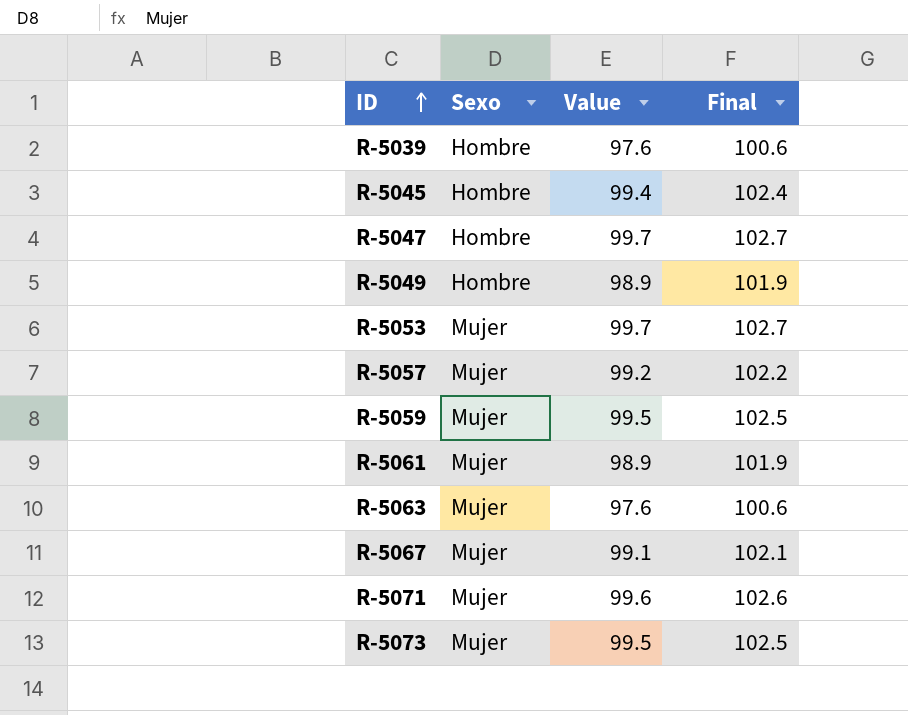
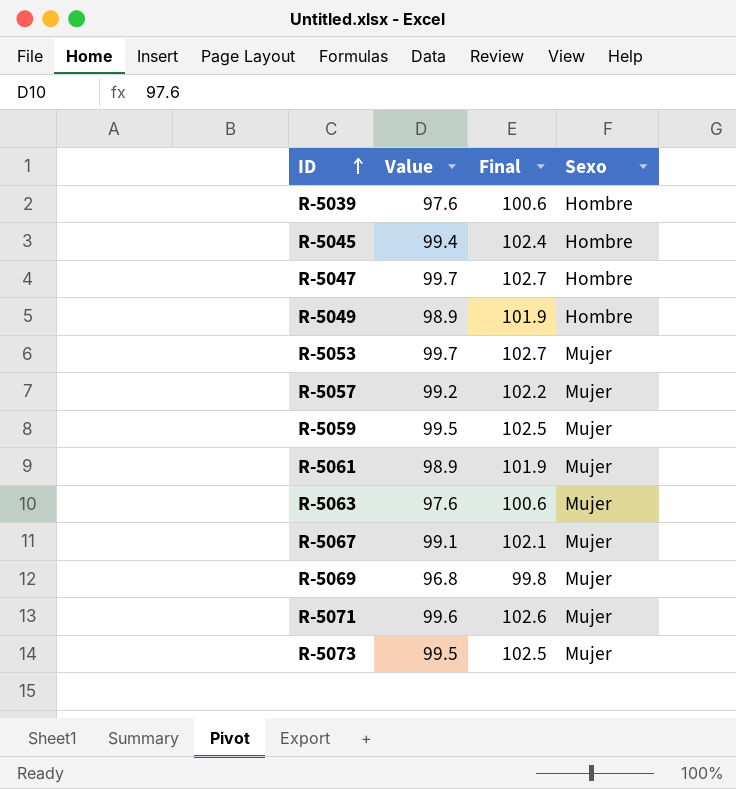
column Sexo | position: 2 -> 4
row R-5069: none -> 96.8 | 99.8 | Mujer

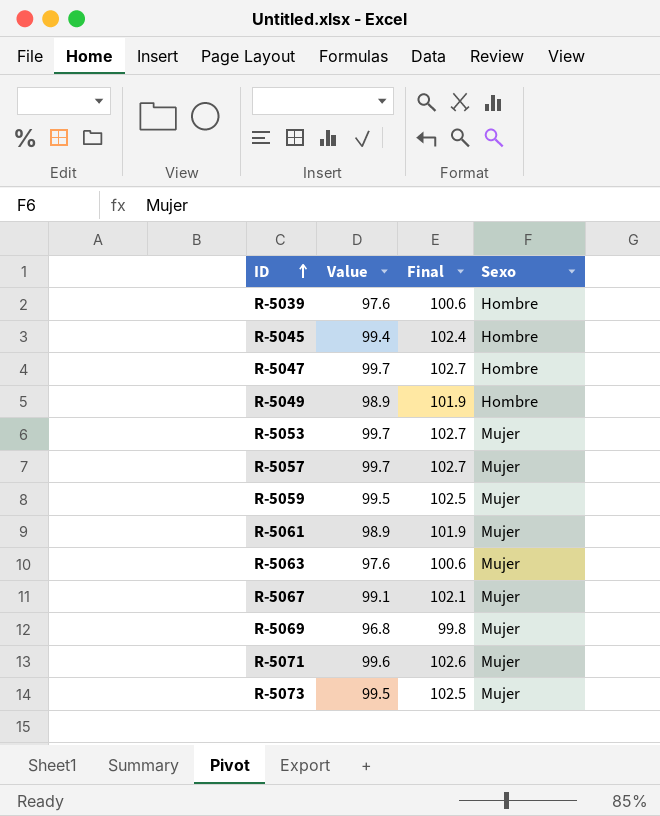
R-5057 | Value: 99.2 -> 99.7
R-5057 | Final: 102.2 -> 102.7

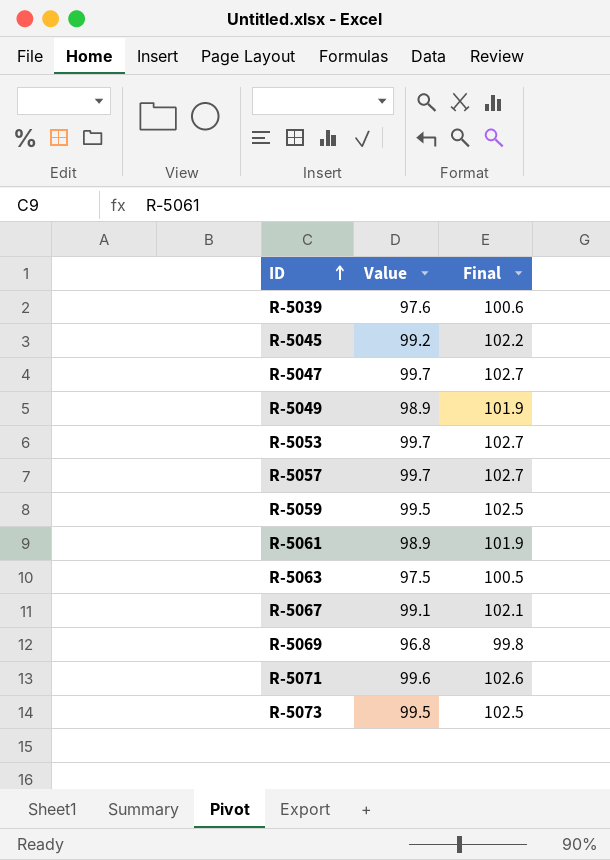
column Sexo | position: 4 -> none
R-5045 | Value: 99.4 -> 99.2
R-5045 | Final: 102.4 -> 102.2
R-5063 | Value: 97.6 -> 97.5
R-5063 | Final: 100.6 -> 100.5

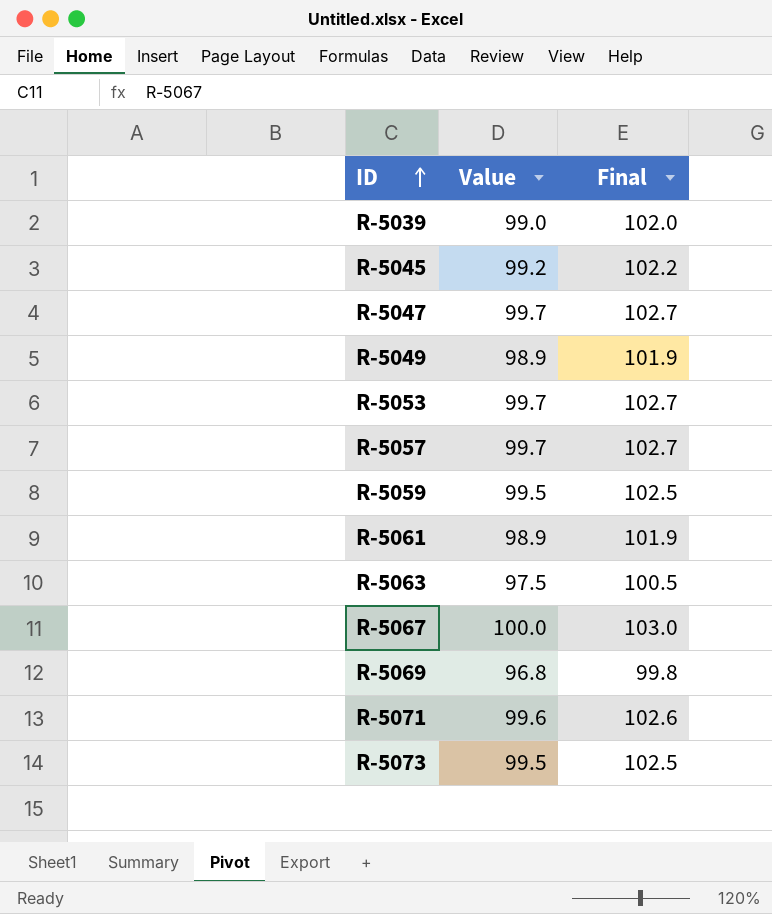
R-5039 | Value: 97.6 -> 99.0
R-5039 | Final: 100.6 -> 102.0
R-5067 | Value: 99.1 -> 100.0
R-5067 | Final: 102.1 -> 103.0

